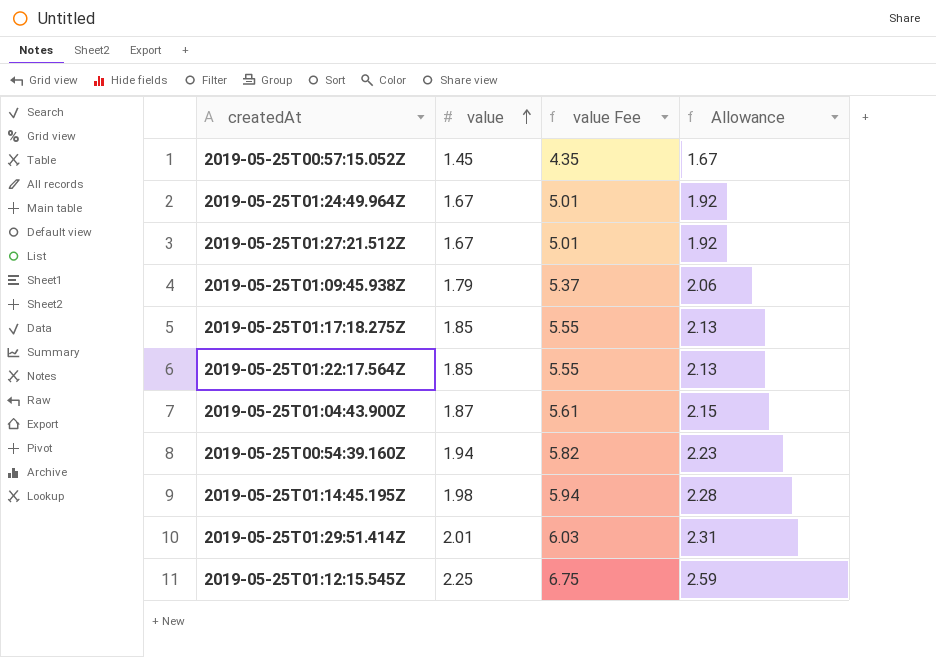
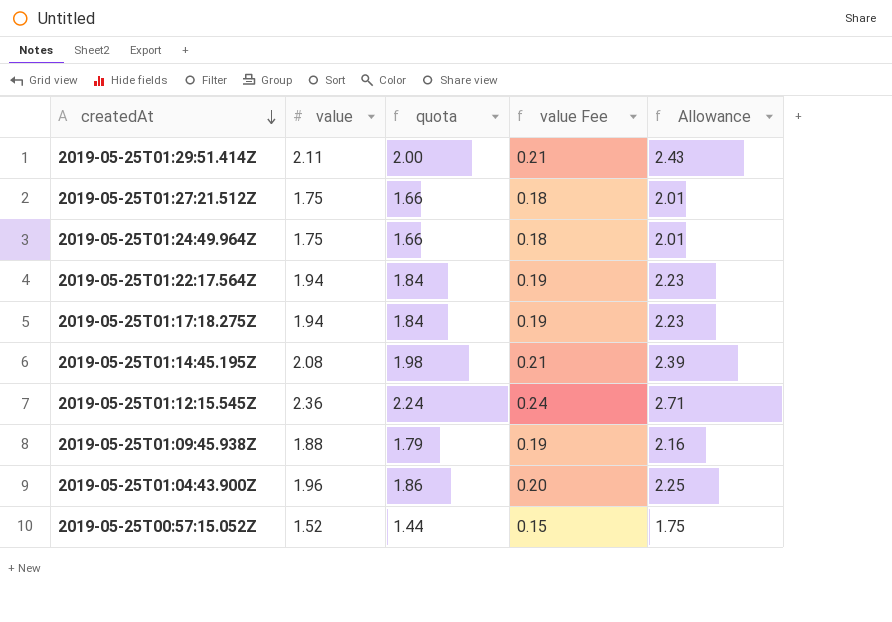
row order: value ascending -> createdAt descending
column quota | formula: none -> [value] * 0.95
column value Fee | formula: [value] * 3 -> [value] * 0.1
row 2019-05-25T00:54:39.160Z: 1.94 | 5.82 | 2.23 -> none
2019-05-25T01:29:51.414Z | value: 2.01 -> 2.11
2019-05-25T01:29:51.414Z | Allowance: 2.31 -> 2.43
2019-05-25T01:27:21.512Z | value: 1.67 -> 1.75
2019-05-25T01:27:21.512Z | Allowance: 1.92 -> 2.01
2019-05-25T01:24:49.964Z | value: 1.67 -> 1.75
2019-05-25T01:24:49.964Z | Allowance: 1.92 -> 2.01
2019-05-25T01:22:17.564Z | value: 1.85 -> 1.94
2019-05-25T01:22:17.564Z | Allowance: 2.13 -> 2.23
2019-05-25T01:17:18.275Z | value: 1.85 -> 1.94
2019-05-25T01:17:18.275Z | Allowance: 2.13 -> 2.23
2019-05-25T01:14:45.195Z | value: 1.98 -> 2.08
2019-05-25T01:14:45.195Z | Allowance: 2.28 -> 2.39
2019-05-25T01:12:15.545Z | value: 2.25 -> 2.36
2019-05-25T01:12:15.545Z | Allowance: 2.59 -> 2.71
2019-05-25T01:09:45.938Z | value: 1.79 -> 1.88
2019-05-25T01:09:45.938Z | Allowance: 2.06 -> 2.16
2019-05-25T01:04:43.900Z | value: 1.87 -> 1.96
2019-05-25T01:04:43.900Z | Allowance: 2.15 -> 2.25
2019-05-25T00:57:15.052Z | value: 1.45 -> 1.52
2019-05-25T00:57:15.052Z | Allowance: 1.67 -> 1.75

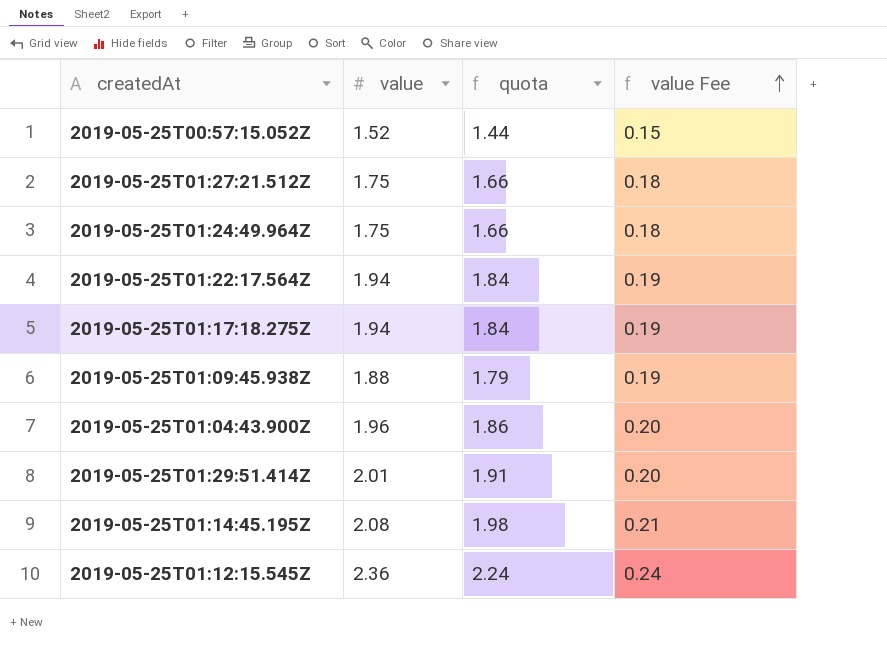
row order: createdAt descending -> value Fee ascending
column Allowance | formula: [value] * 1.15 -> none
2019-05-25T01:29:51.414Z | value: 2.11 -> 2.01
2019-05-25T01:29:51.414Z | quota: 2.00 -> 1.91
2019-05-25T01:29:51.414Z | value Fee: 0.21 -> 0.20

